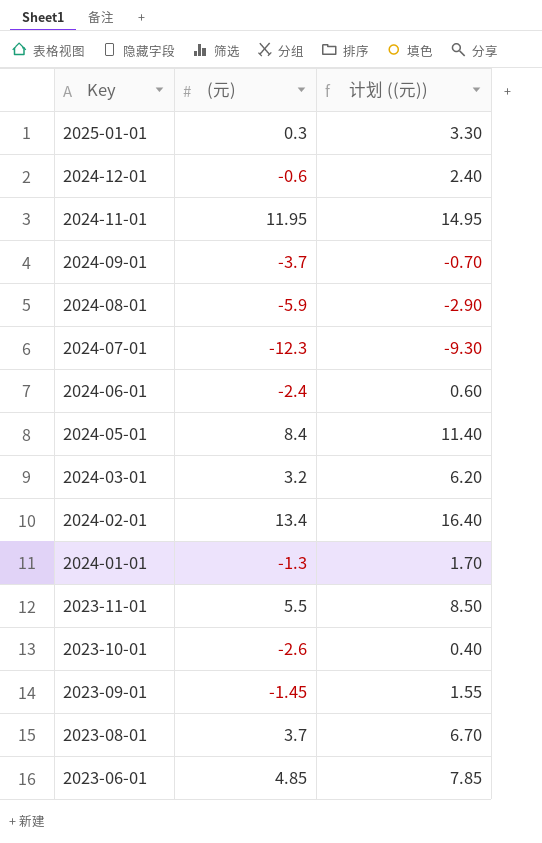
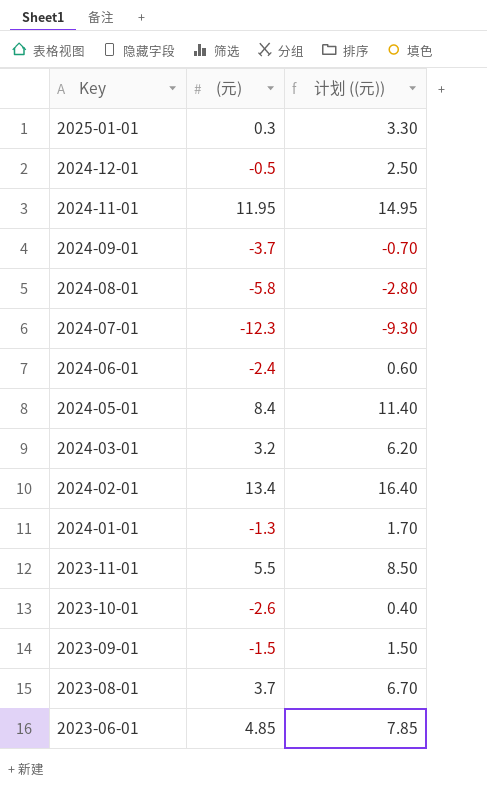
2024-12-01 | (元): -0.6 -> -0.5
2024-12-01 | 计划 ((元)): 2.40 -> 2.50
2024-08-01 | (元): -5.9 -> -5.8
2024-08-01 | 计划 ((元)): -2.90 -> -2.80
2023-09-01 | (元): -1.45 -> -1.5
2023-09-01 | 计划 ((元)): 1.55 -> 1.50

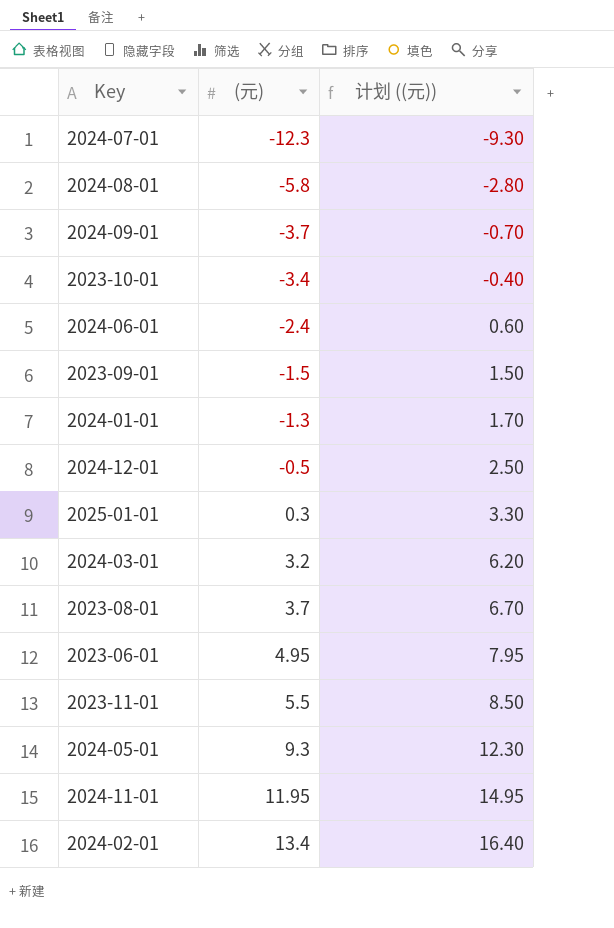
row order: Key descending -> (元) ascending
2023-10-01 | (元): -2.6 -> -3.4
2023-10-01 | 计划 ((元)): 0.40 -> -0.40
2023-06-01 | (元): 4.85 -> 4.95
2023-06-01 | 计划 ((元)): 7.85 -> 7.95
2024-05-01 | (元): 8.4 -> 9.3
2024-05-01 | 计划 ((元)): 11.40 -> 12.30

